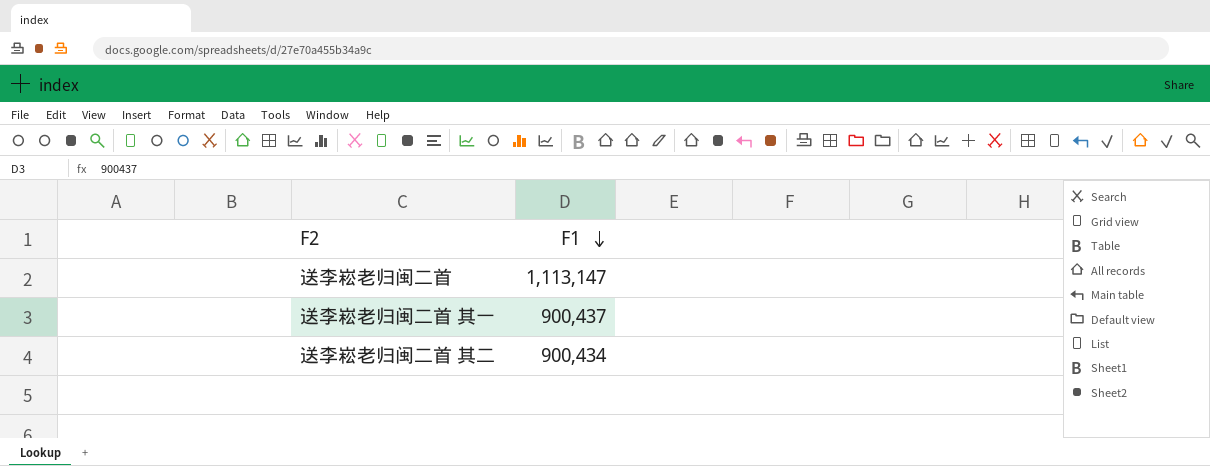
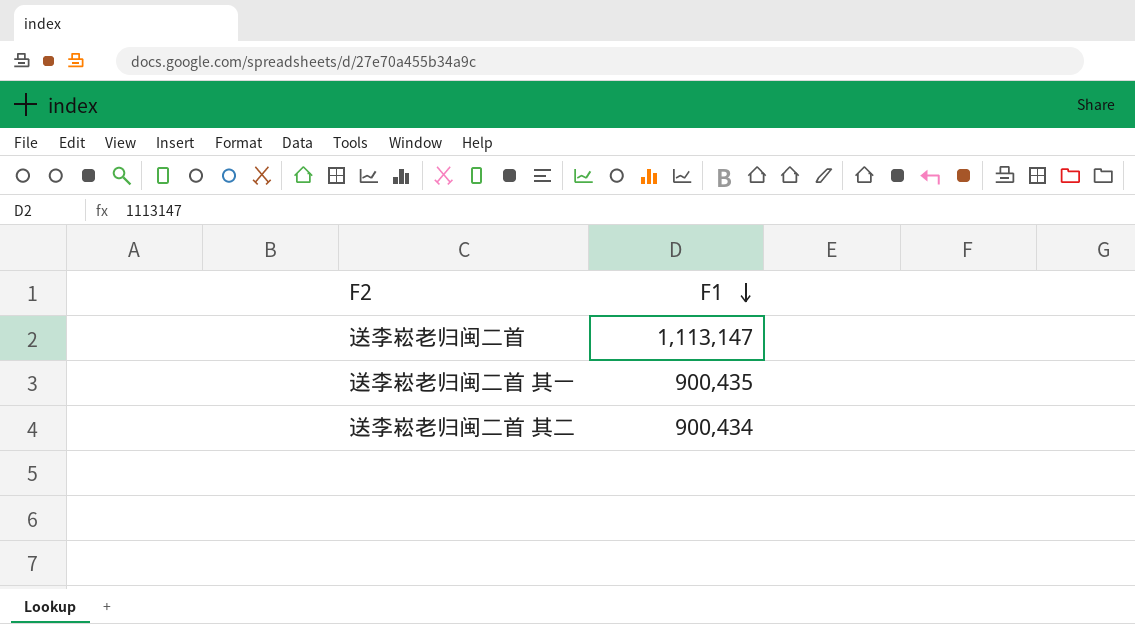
送李崧老归闽二首 其一 | F1: 900,437 -> 900,435

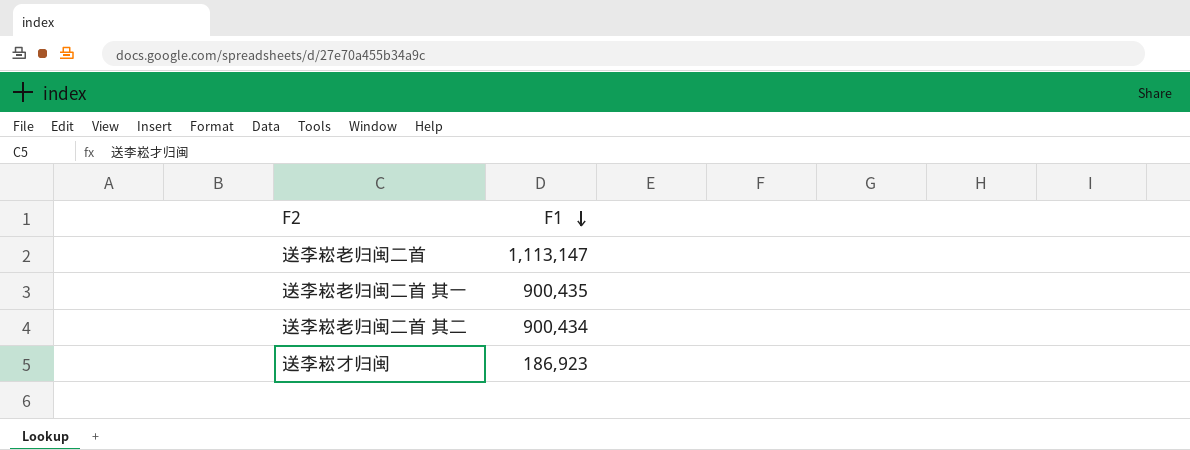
row 送李崧才归闽: none -> 186,923

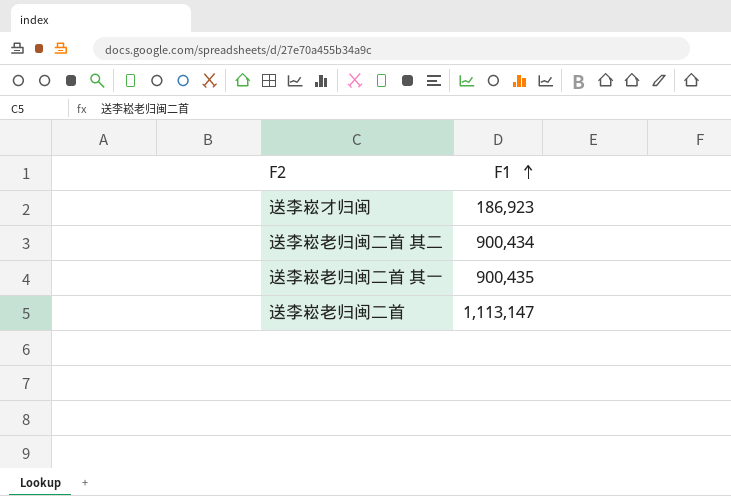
row order: F1 descending -> F1 ascending

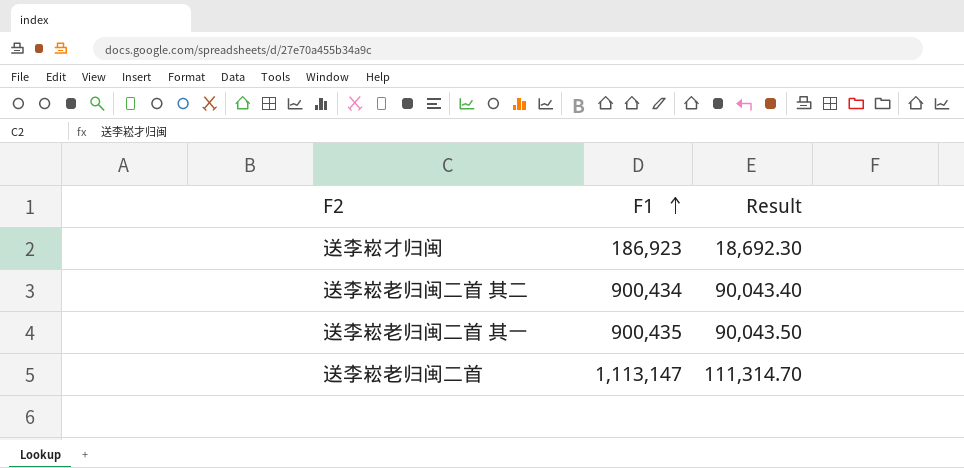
column Result | formula: none -> [F1] * 0.1

